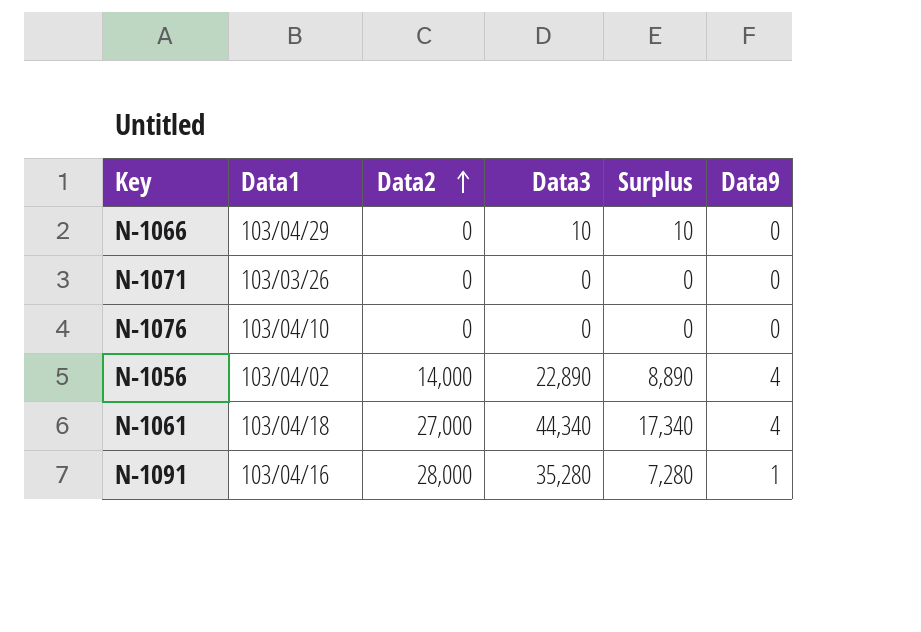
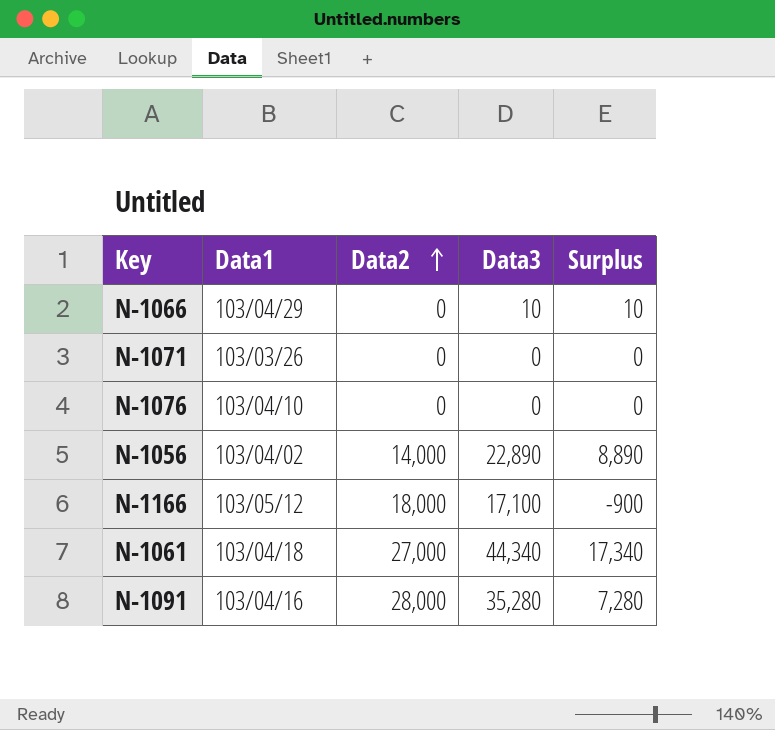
column Data9 | position: 6 -> none
row N-1166: none -> 103/05/12 | 18,000 | 17,100 | -900

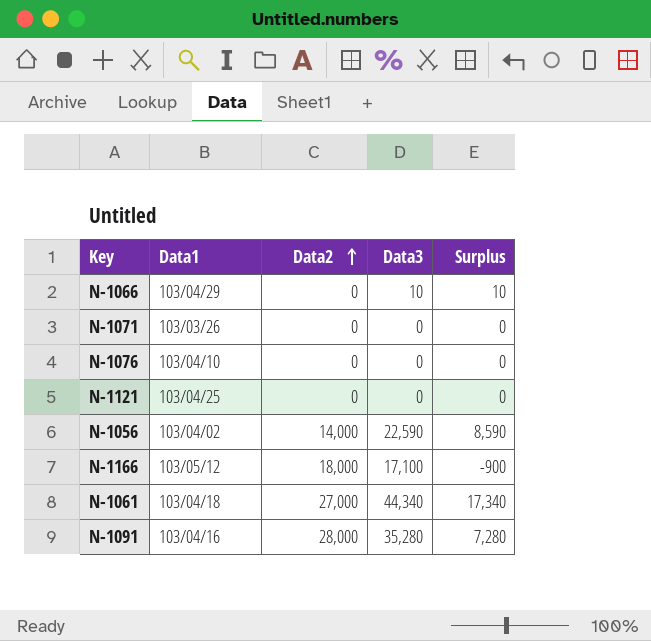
row N-1121: none -> 103/04/25 | 0 | 0 | 0
N-1056 | Data3: 22,890 -> 22,590
N-1056 | Surplus: 8,890 -> 8,590

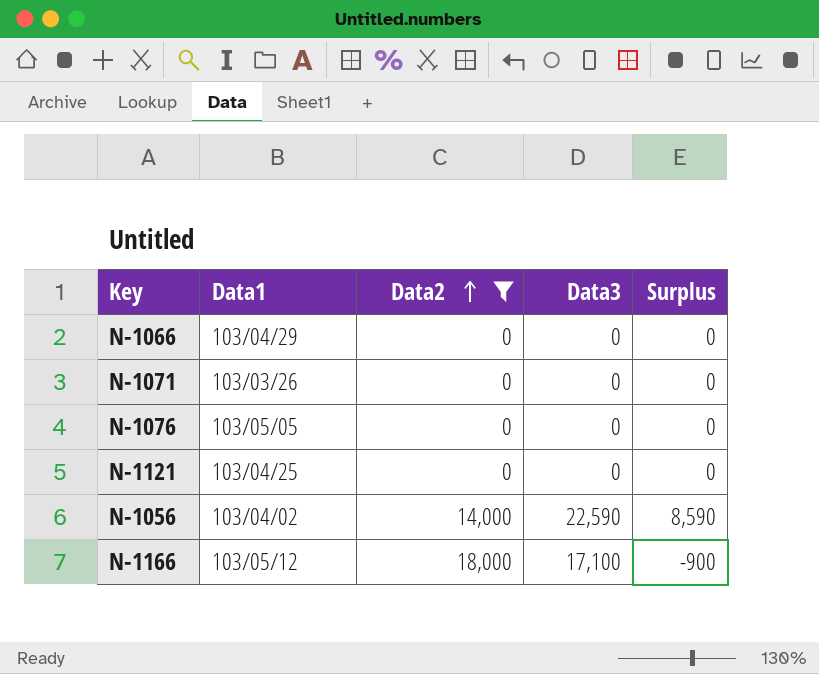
filter: none -> Data2 <= 18,000
N-1066 | Data3: 10 -> 0
N-1066 | Surplus: 10 -> 0
N-1076 | Data1: 103/04/10 -> 103/05/05

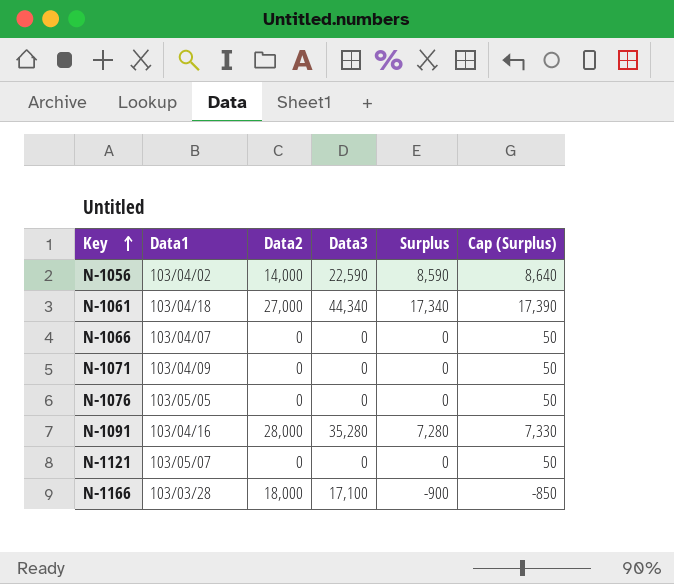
filter: Data2 <= 18,000 -> none
row order: Data2 ascending -> Key ascending
column Cap (Surplus) | formula: none -> [Surplus] + 50
N-1066 | Data1: 103/04/29 -> 103/04/07
N-1071 | Data1: 103/03/26 -> 103/04/09
N-1121 | Data1: 103/04/25 -> 103/05/07
N-1166 | Data1: 103/05/12 -> 103/03/28

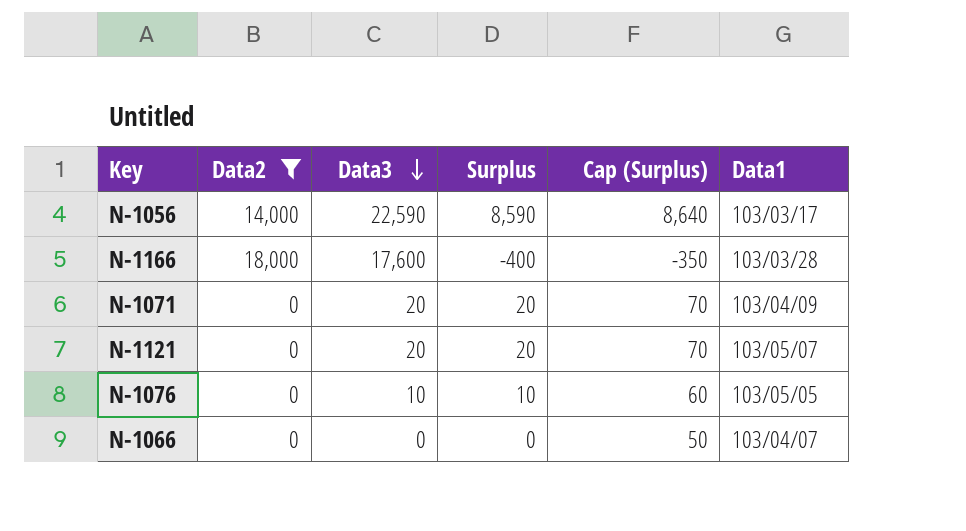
filter: none -> Data2 <= 18,000
row order: Key ascending -> Data3 descending
column Data1 | position: 2 -> 6
N-1056 | Data1: 103/04/02 -> 103/03/17
N-1166 | Data3: 17,100 -> 17,600
N-1166 | Surplus: -900 -> -400
N-1166 | Cap (Surplus): -850 -> -350
N-1071 | Data3: 0 -> 20
N-1071 | Surplus: 0 -> 20
N-1071 | Cap (Surplus): 50 -> 70
N-1121 | Data3: 0 -> 20
N-1121 | Surplus: 0 -> 20
N-1121 | Cap (Surplus): 50 -> 70
N-1076 | Data3: 0 -> 10
N-1076 | Surplus: 0 -> 10
N-1076 | Cap (Surplus): 50 -> 60

